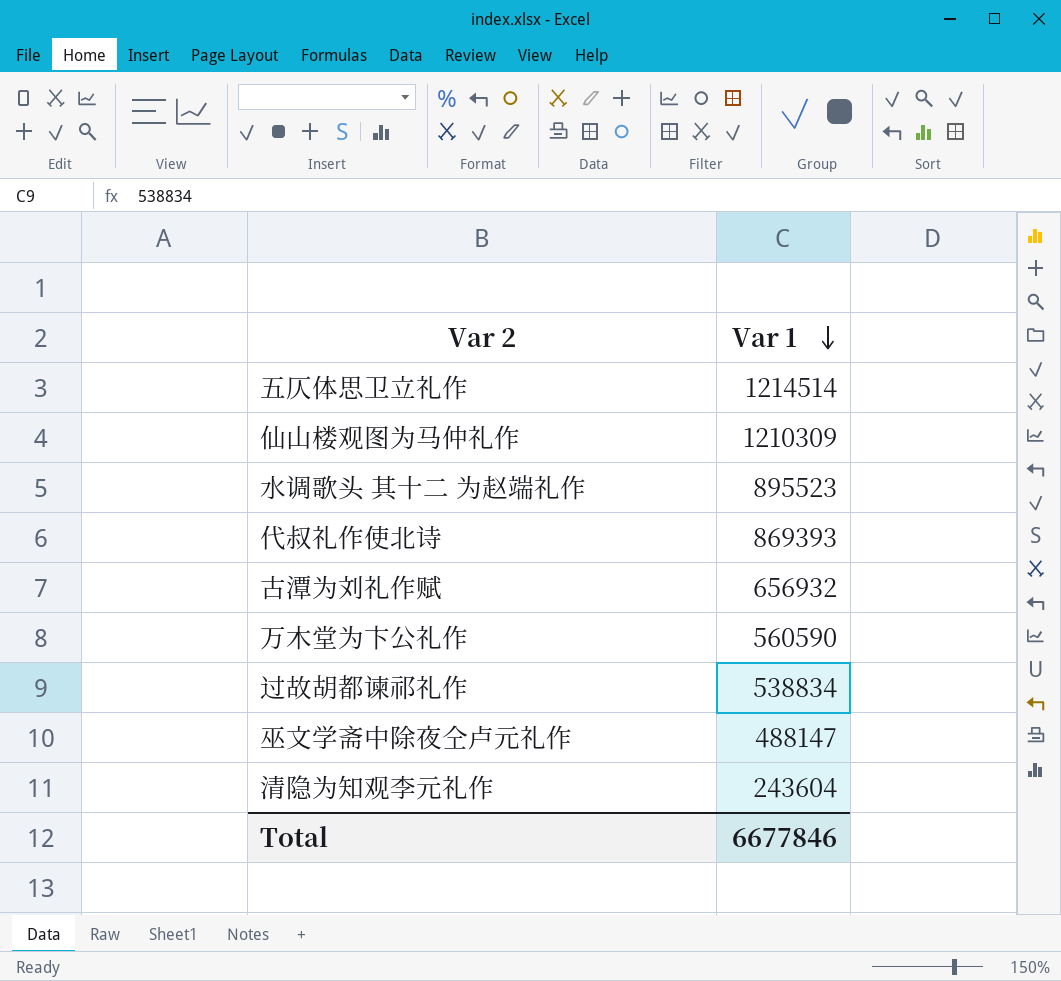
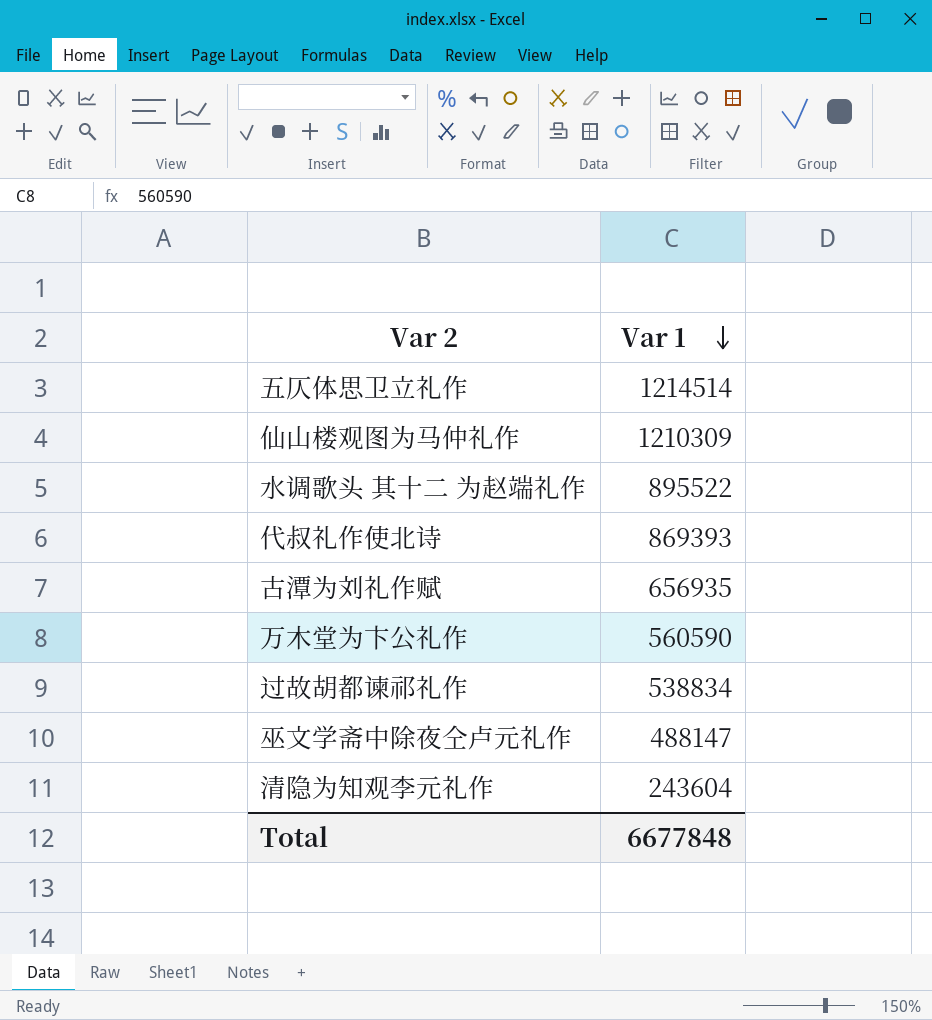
水调歌头 其十二 为赵端礼作 | Var 1: 895523 -> 895522
古潭为刘礼作赋 | Var 1: 656932 -> 656935
Total | Var 1: 6677846 -> 6677848

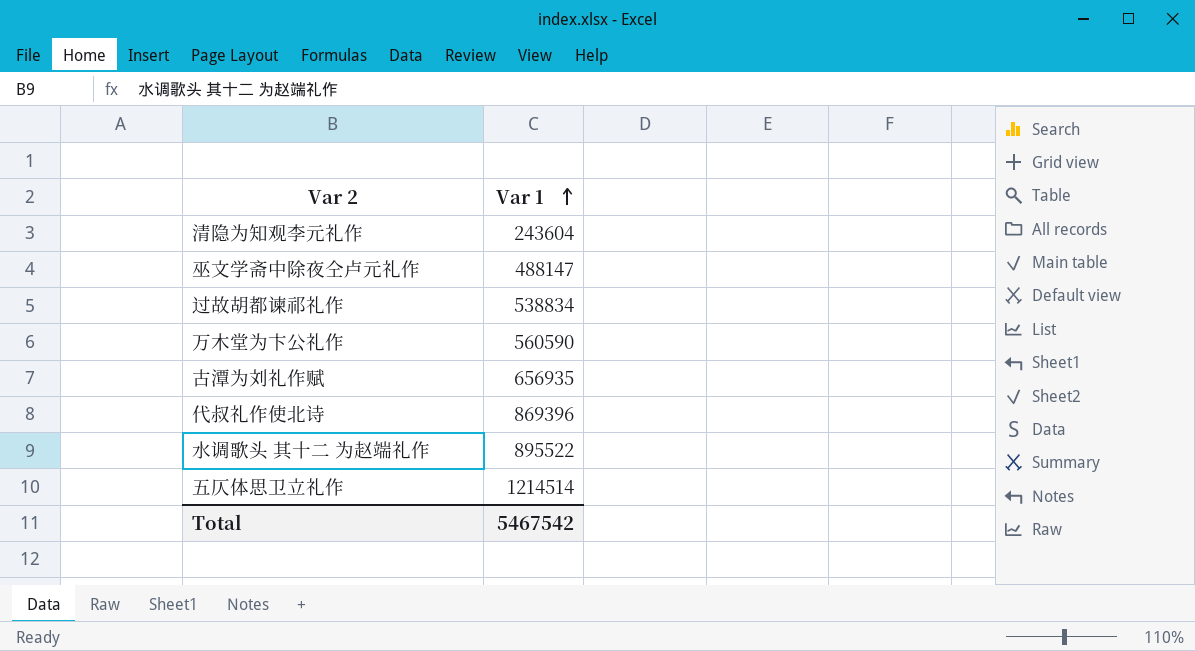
row order: Var 1 descending -> Var 1 ascending
row 仙山楼观图为马仲礼作: 1210309 -> none
代叔礼作使北诗 | Var 1: 869393 -> 869396
Total | Var 1: 6677848 -> 5467542

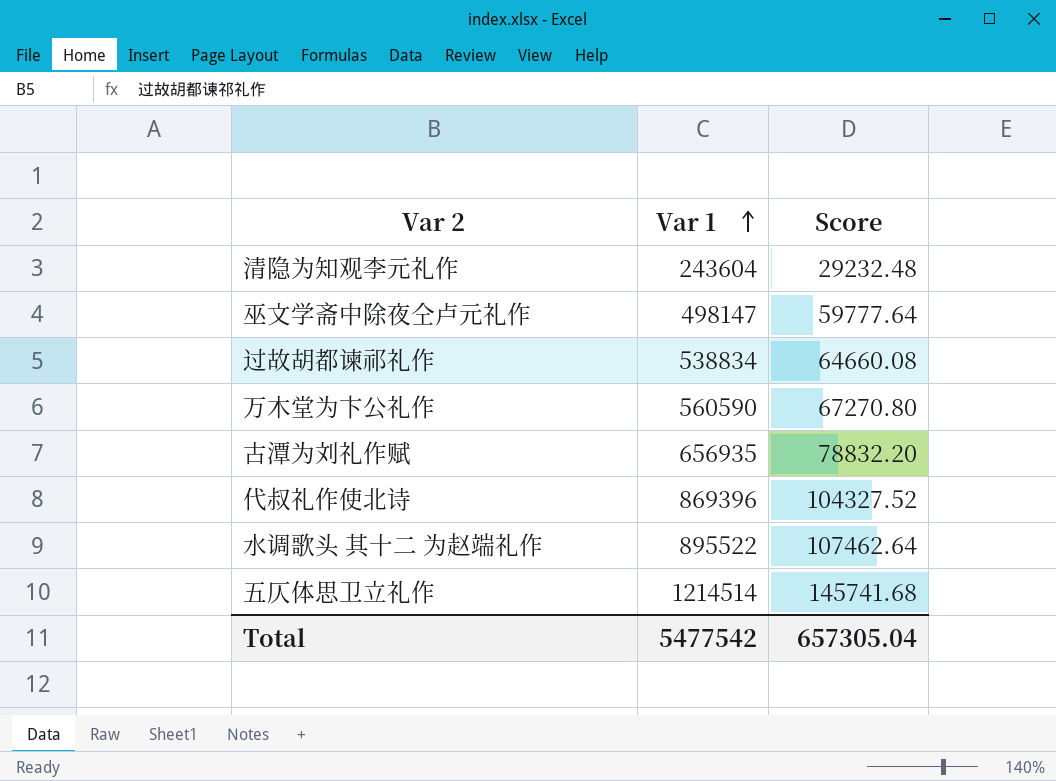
column Score | formula: none -> [Var 1] * 0.12
巫文学斋中除夜仝卢元礼作 | Var 1: 488147 -> 498147
Total | Var 1: 5467542 -> 5477542

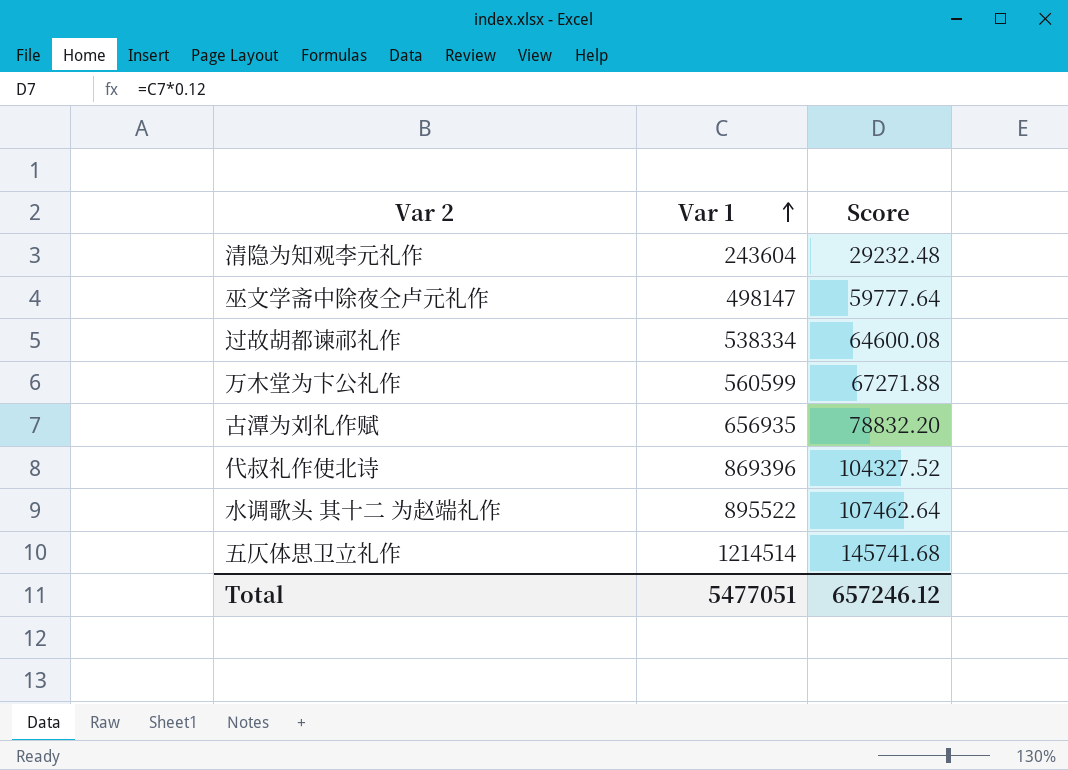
过故胡都谏祁礼作 | Var 1: 538834 -> 538334
过故胡都谏祁礼作 | Score: 64660.08 -> 64600.08
万木堂为卞公礼作 | Var 1: 560590 -> 560599
万木堂为卞公礼作 | Score: 67270.80 -> 67271.88
Total | Var 1: 5477542 -> 5477051
Total | Score: 657305.04 -> 657246.12

